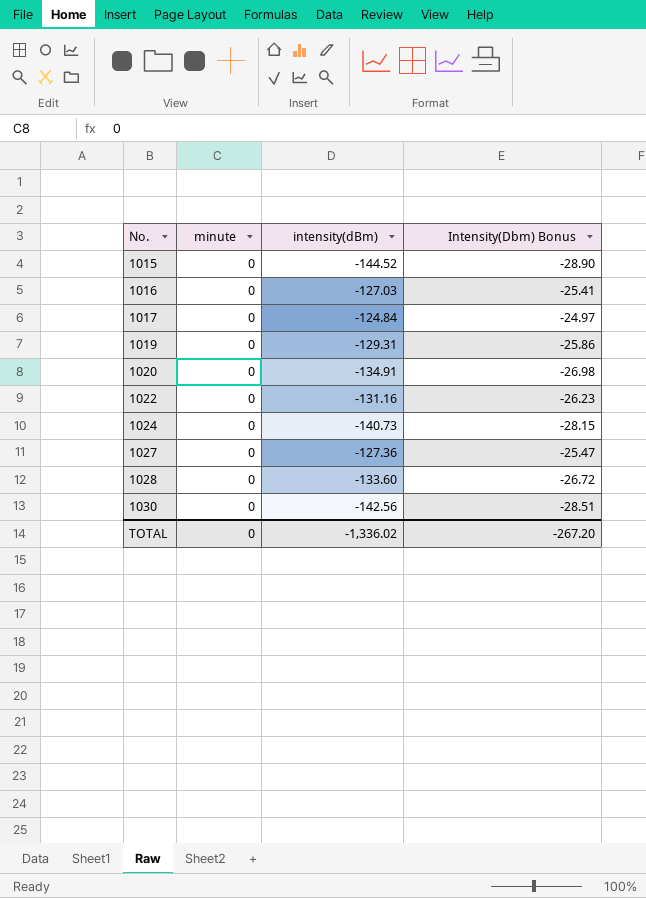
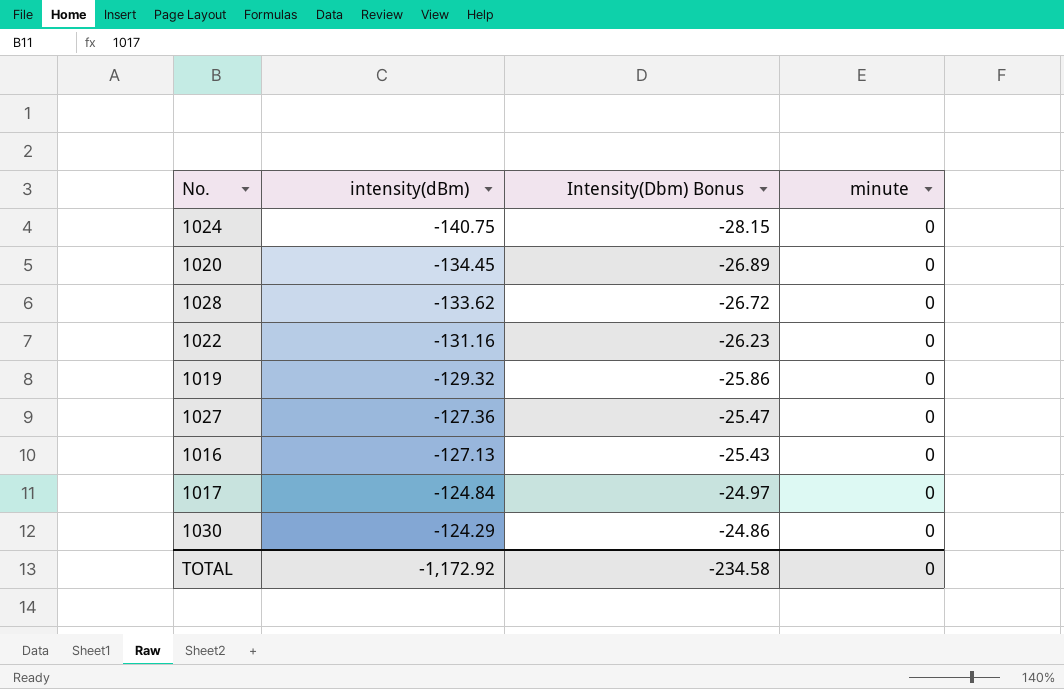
row order: No. ascending -> intensity(dBm) ascending
column minute | position: 2 -> 4
row 1015: 0 | -144.52 | -28.90 -> none
1024 | intensity(dBm): -140.73 -> -140.75
1020 | intensity(dBm): -134.91 -> -134.45
1020 | Intensity(Dbm) Bonus: -26.98 -> -26.89
1028 | intensity(dBm): -133.60 -> -133.62
1019 | intensity(dBm): -129.31 -> -129.32
1016 | intensity(dBm): -127.03 -> -127.13
1016 | Intensity(Dbm) Bonus: -25.41 -> -25.43
1030 | intensity(dBm): -142.56 -> -124.29
1030 | Intensity(Dbm) Bonus: -28.51 -> -24.86
TOTAL | intensity(dBm): -1,336.02 -> -1,172.92
TOTAL | Intensity(Dbm) Bonus: -267.20 -> -234.58

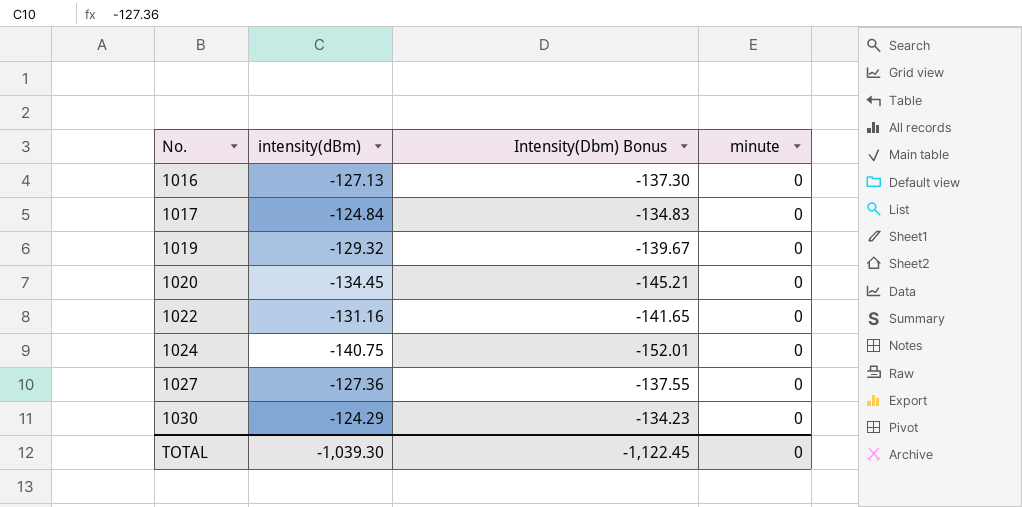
row order: intensity(dBm) ascending -> No. ascending
column Intensity(Dbm) Bonus | formula: [intensity(dBm)] * 0.2 -> [intensity(dBm)] * 1.08
row 1028: -133.62 | -26.72 | 0 -> none
TOTAL | intensity(dBm): -1,172.92 -> -1,039.30
TOTAL | Intensity(Dbm) Bonus: -234.58 -> -1,122.45

